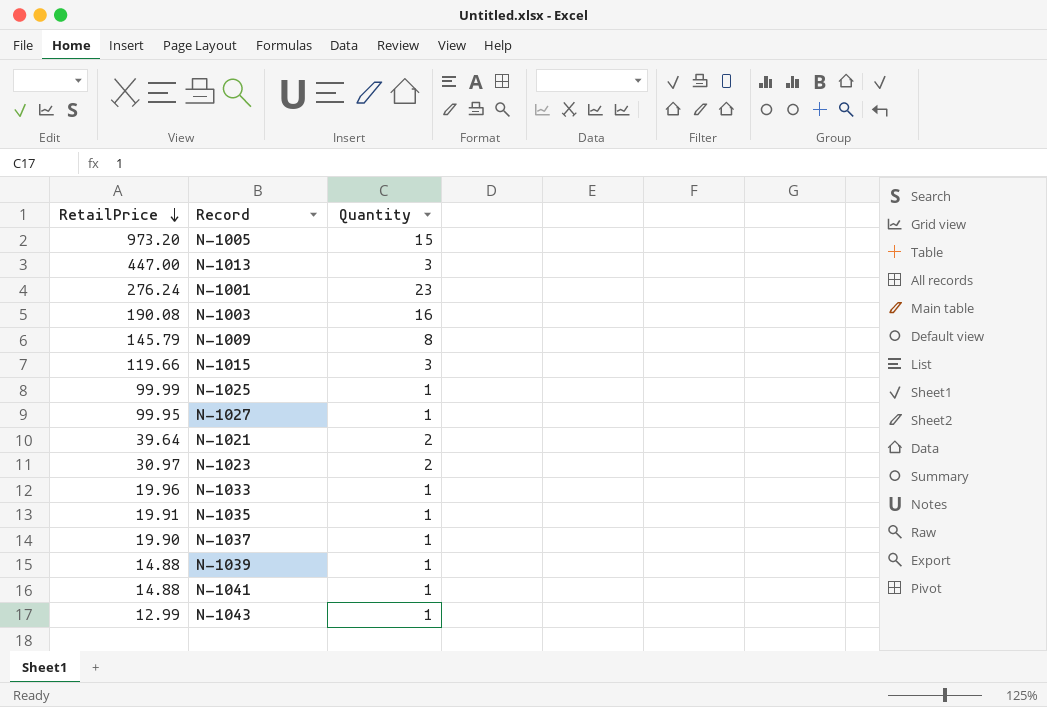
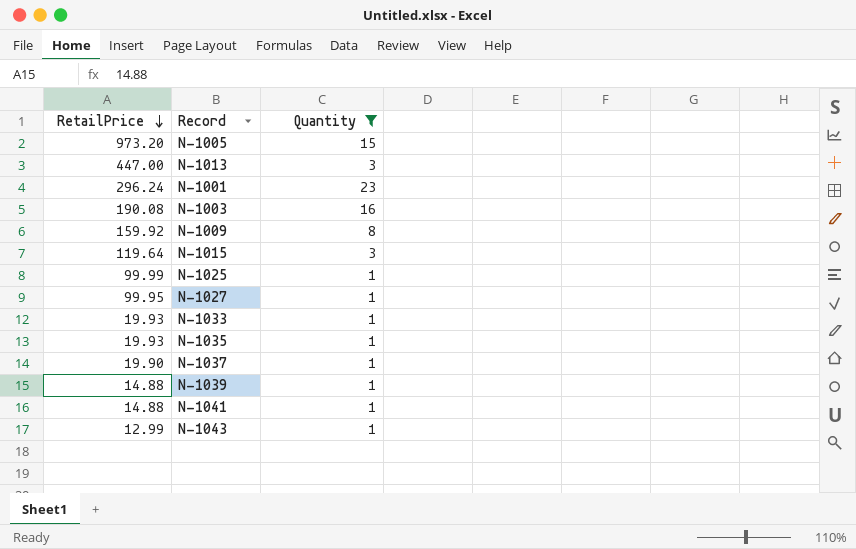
filter: none -> Quantity != 2
N-1001 | RetailPrice: 276.24 -> 296.24
N-1009 | RetailPrice: 145.79 -> 159.92
N-1015 | RetailPrice: 119.66 -> 119.64
N-1033 | RetailPrice: 19.96 -> 19.93
N-1035 | RetailPrice: 19.91 -> 19.93

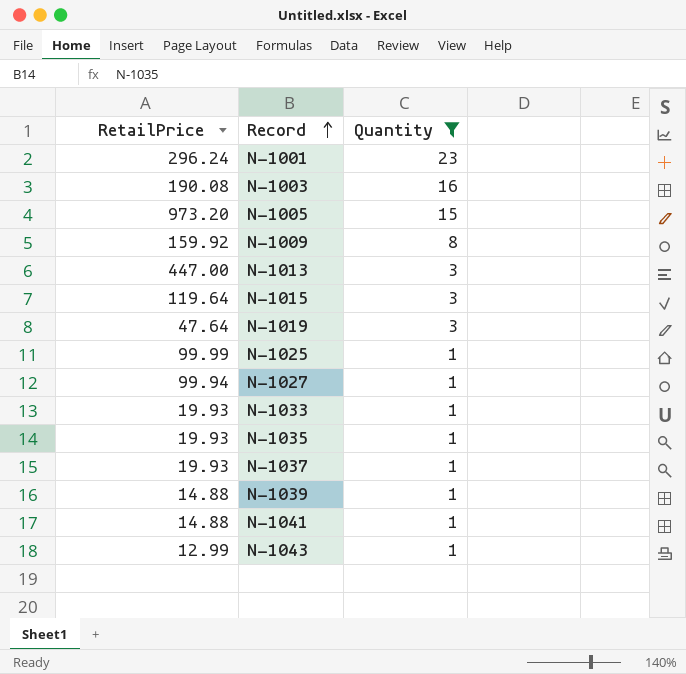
row order: RetailPrice descending -> Record ascending
row N-1019: none -> 47.64 | 3
N-1027 | RetailPrice: 99.95 -> 99.94
N-1037 | RetailPrice: 19.90 -> 19.93

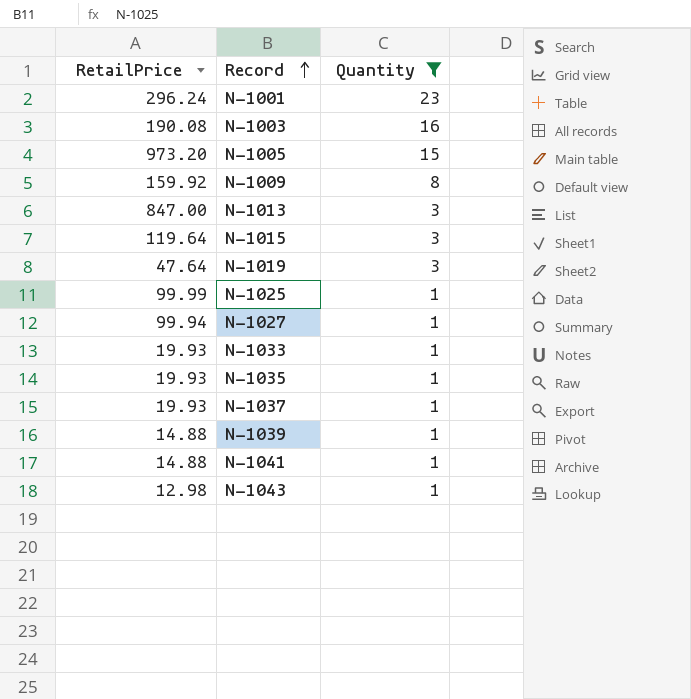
N-1013 | RetailPrice: 447.00 -> 847.00
N-1043 | RetailPrice: 12.99 -> 12.98

